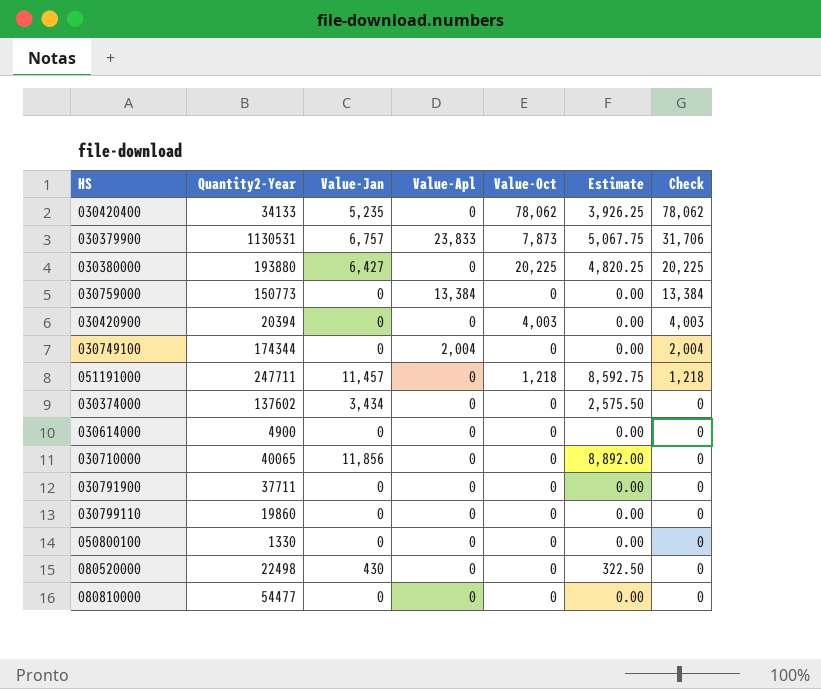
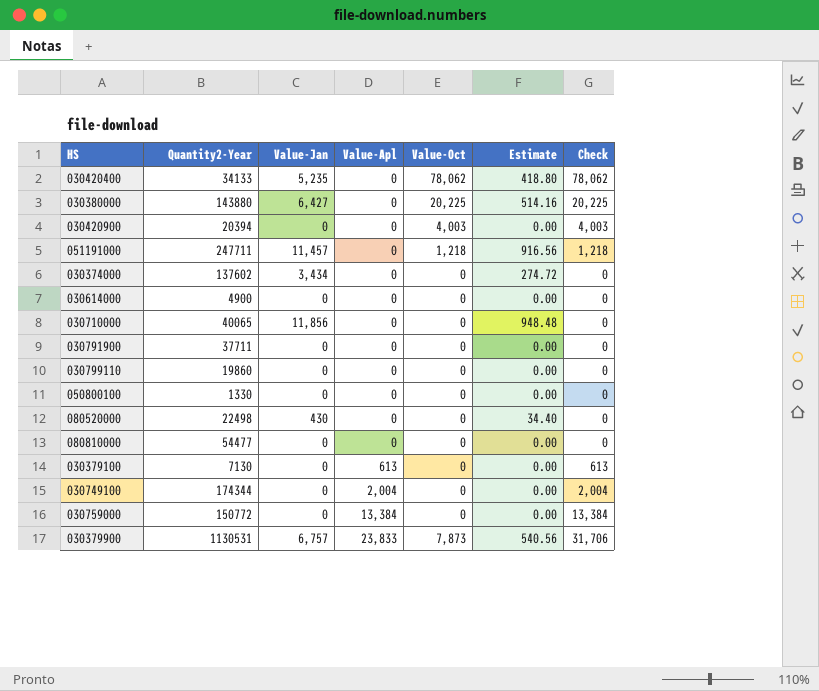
row order: Check descending -> Value-Apl ascending
column Estimate | formula: [Value-Jan] * 0.75 -> [Value-Jan] * 0.08
030380000 | Quantity2-Year: 193880 -> 143880
row 030379100: none -> 7130 | 0 | 613 | 0 | 0.00 | 613
030759000 | Quantity2-Year: 150773 -> 150772

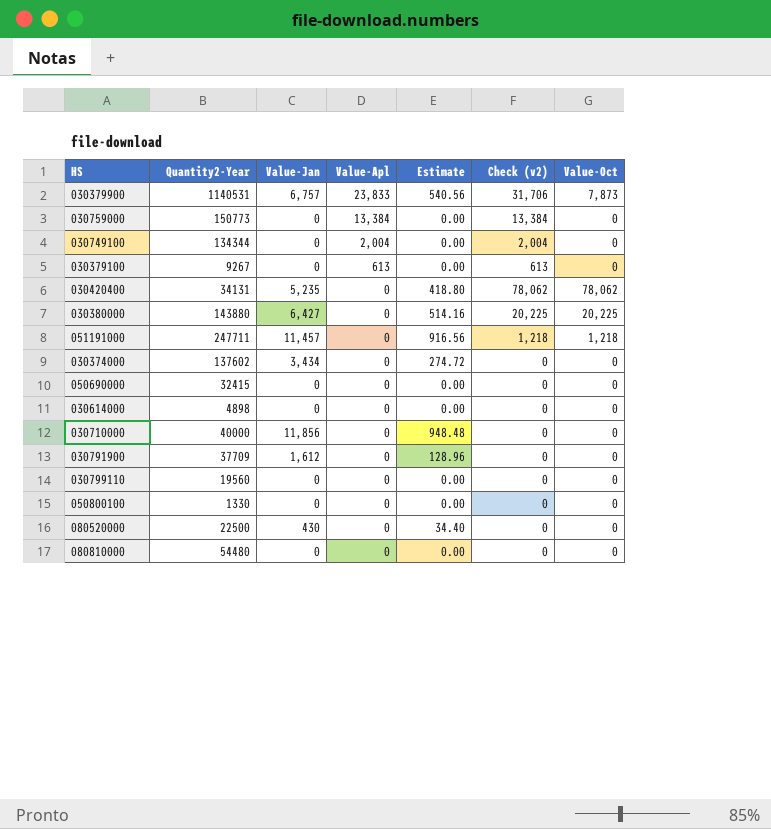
row order: Value-Apl ascending -> Value-Apl descending
column name: Check -> Check (v2)
column Value-Oct | position: 5 -> 7
row 030420900: 20394 | 0 | 0 | 4,003 | 0.00 | 4,003 -> none
030379900 | Quantity2-Year: 1130531 -> 1140531
030759000 | Quantity2-Year: 150772 -> 150773
030749100 | Quantity2-Year: 174344 -> 134344
030379100 | Quantity2-Year: 7130 -> 9267
030420400 | Quantity2-Year: 34133 -> 34131
row 050690000: none -> 32415 | 0 | 0 | 0.00 | 0 | 0
030614000 | Quantity2-Year: 4900 -> 4898
030710000 | Quantity2-Year: 40065 -> 40000
030791900 | Quantity2-Year: 37711 -> 37709
030791900 | Value-Jan: 0 -> 1,612
030791900 | Estimate: 0.00 -> 128.96
030799110 | Quantity2-Year: 19860 -> 19560
080520000 | Quantity2-Year: 22498 -> 22500
080810000 | Quantity2-Year: 54477 -> 54480

